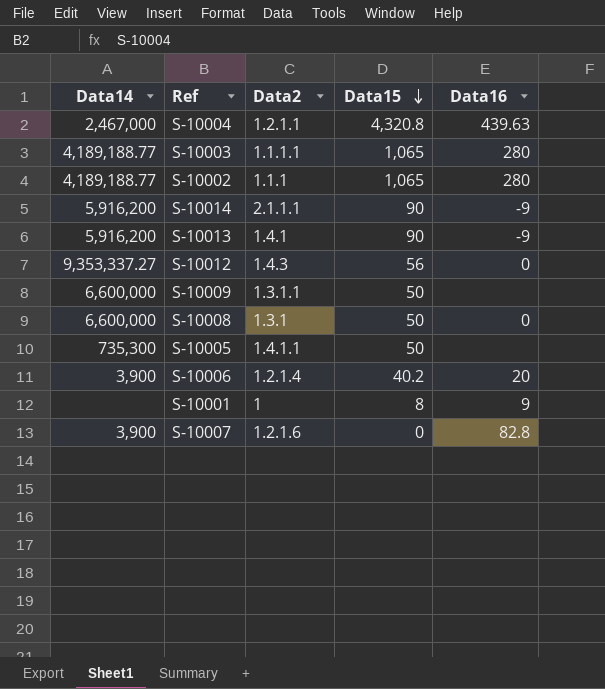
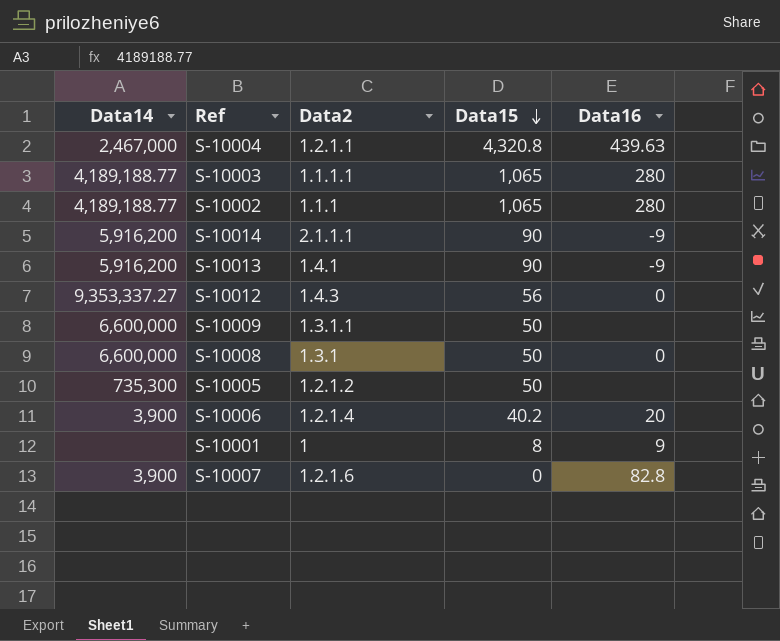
S-10005 | Data2: 1.4.1.1 -> 1.2.1.2

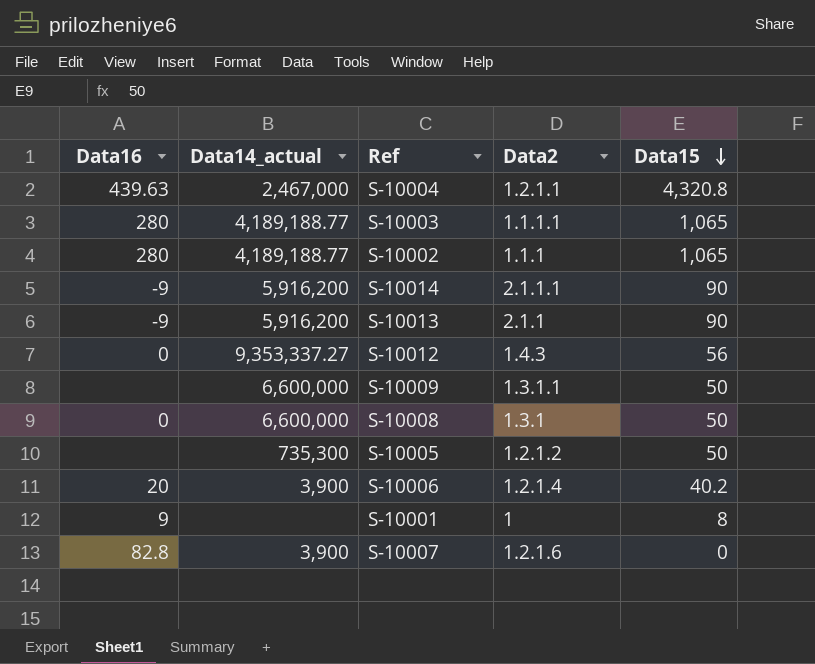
column Data16 | position: 5 -> 1
column name: Data14 -> Data14_actual
S-10013 | Data2: 1.4.1 -> 2.1.1

